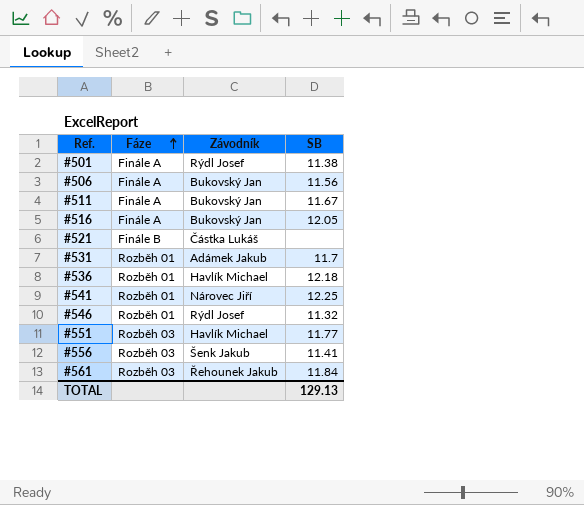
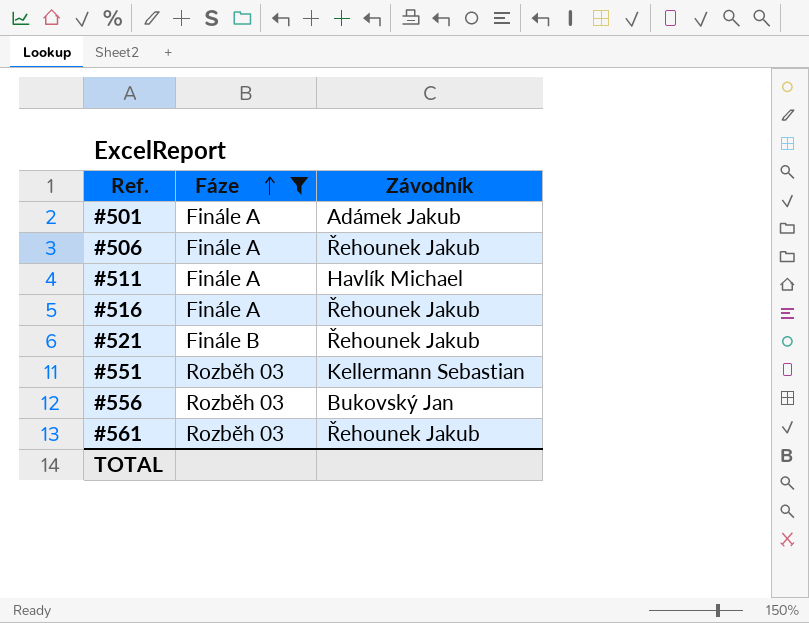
filter: none -> Fáze != Rozběh 01
column SB | position: 4 -> none
#501 | Závodník: Rýdl Josef -> Adámek Jakub
#506 | Závodník: Bukovský Jan -> Řehounek Jakub
#511 | Závodník: Bukovský Jan -> Havlík Michael
#516 | Závodník: Bukovský Jan -> Řehounek Jakub
#521 | Závodník: Částka Lukáš -> Řehounek Jakub
#551 | Závodník: Havlík Michael -> Kellermann Sebastian
#556 | Závodník: Šenk Jakub -> Bukovský Jan

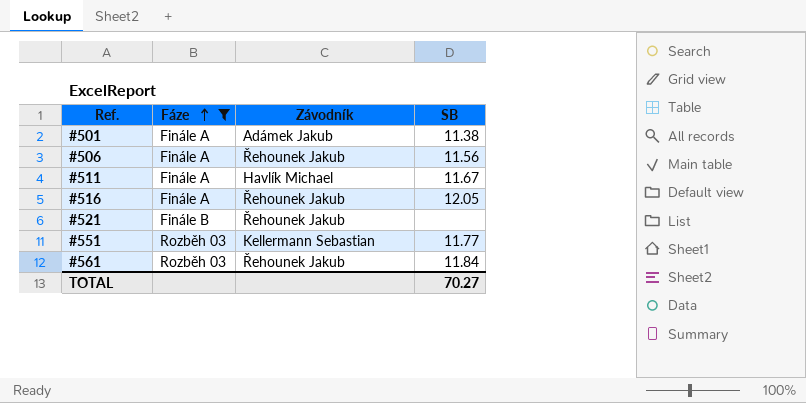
column SB | position: none -> 4
row #556: Rozběh 03 | Bukovský Jan -> none

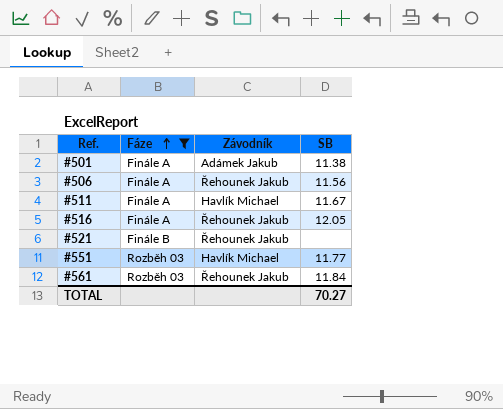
#551 | Závodník: Kellermann Sebastian -> Havlík Michael

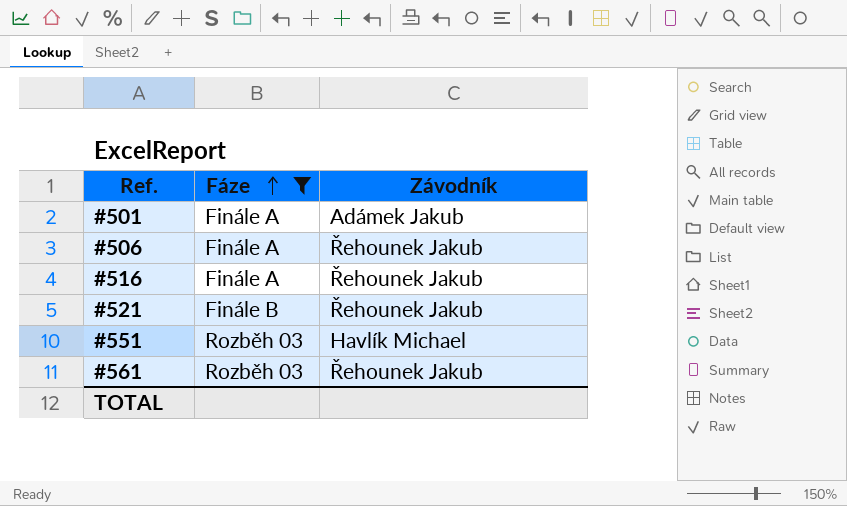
column SB | position: 4 -> none
row #511: Finále A | Havlík Michael | 11.67 -> none

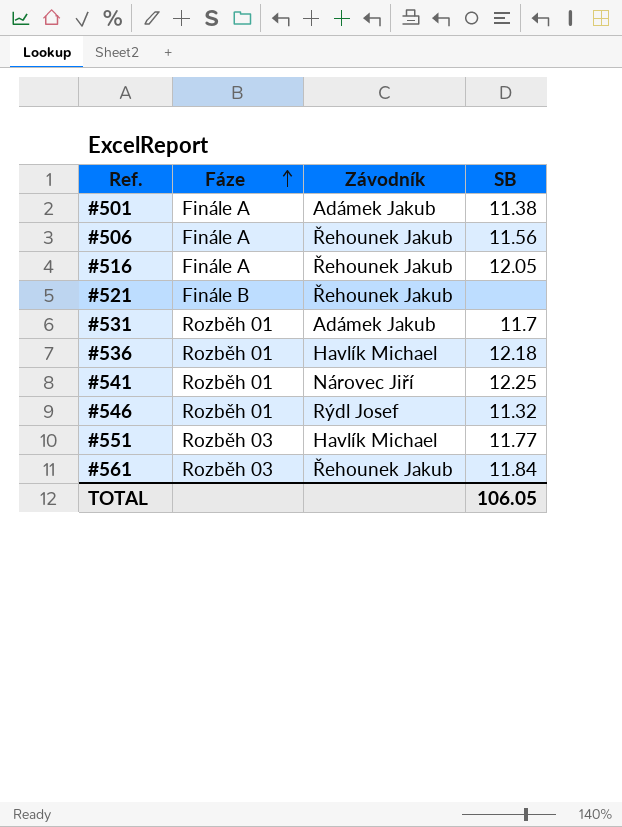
filter: Fáze != Rozběh 01 -> none
column SB | position: none -> 4

